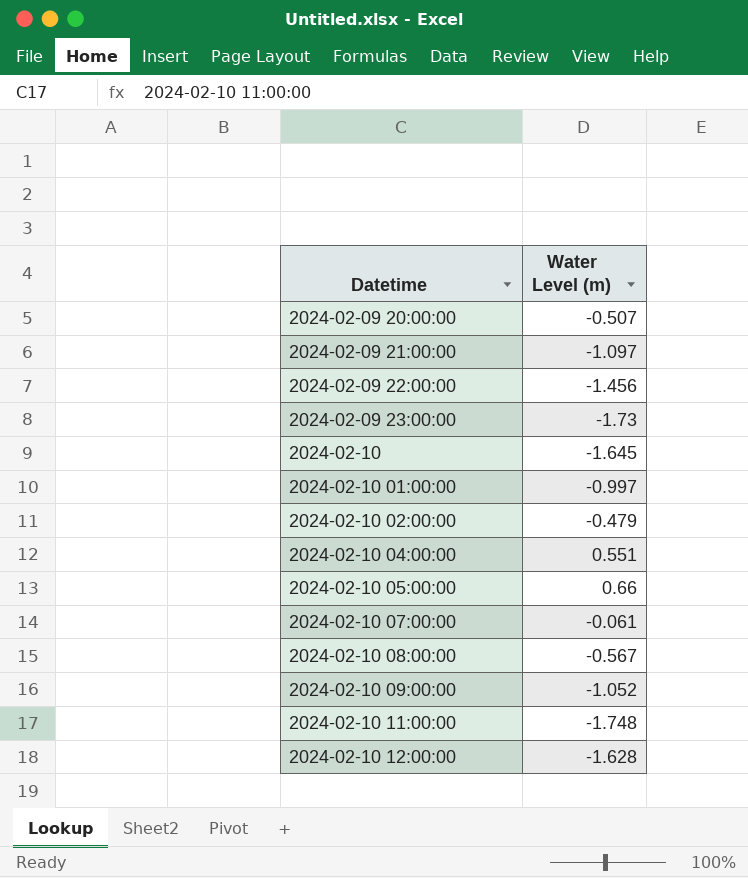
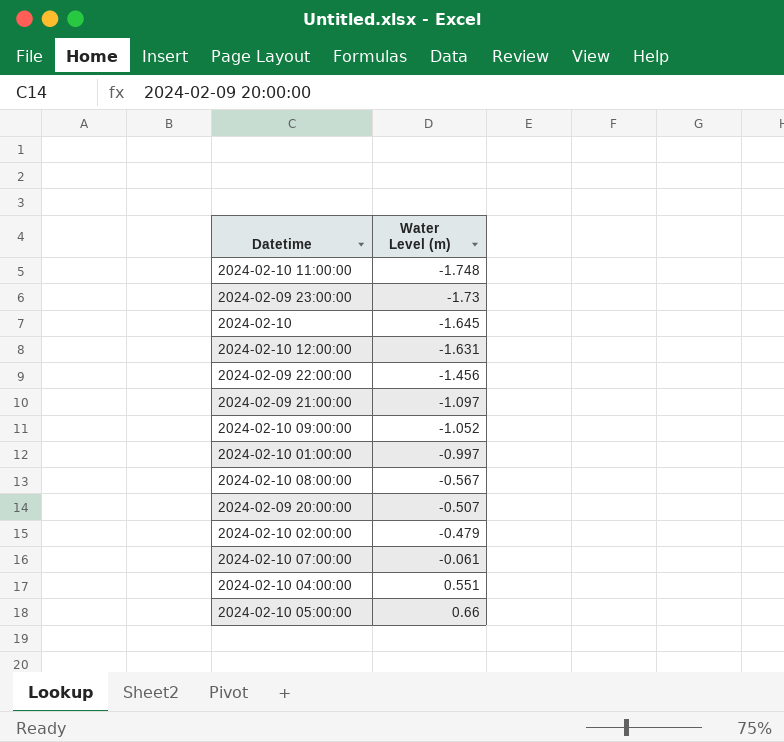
row order: Datetime ascending -> Water Level (m) ascending
2024-02-10 12:00:00 | Water Level (m): -1.628 -> -1.631

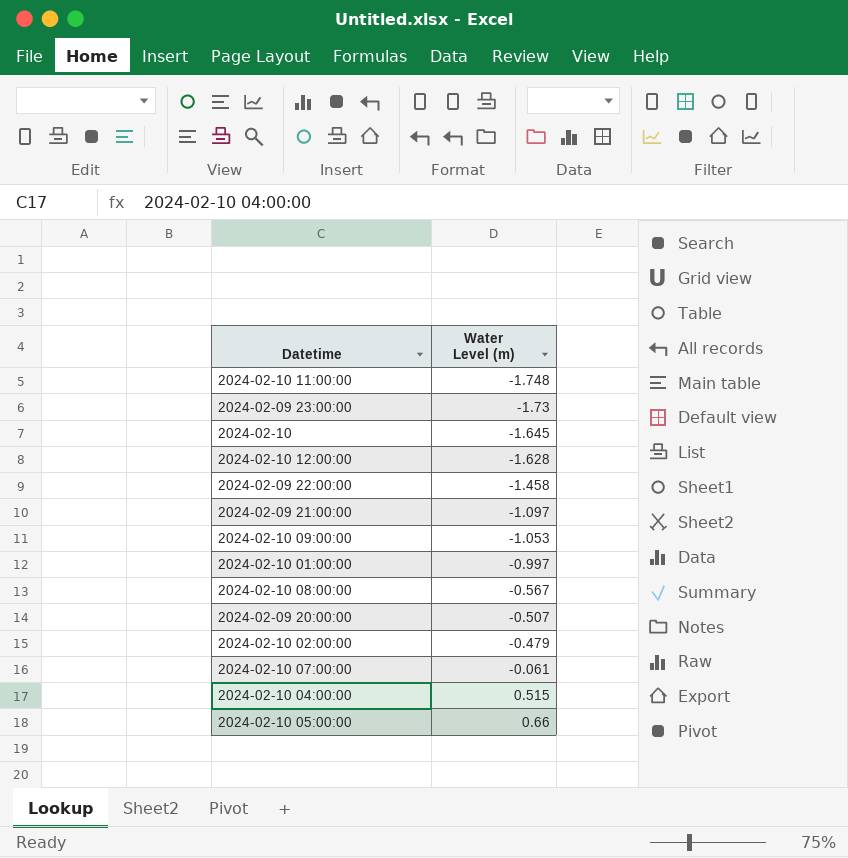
2024-02-10 12:00:00 | Water Level (m): -1.631 -> -1.628
2024-02-09 22:00:00 | Water Level (m): -1.456 -> -1.458
2024-02-10 09:00:00 | Water Level (m): -1.052 -> -1.053
2024-02-10 04:00:00 | Water Level (m): 0.551 -> 0.515

